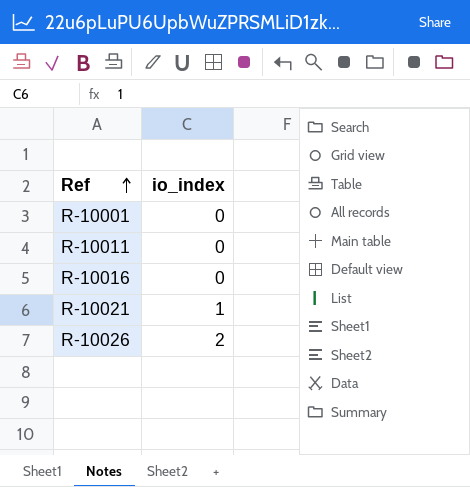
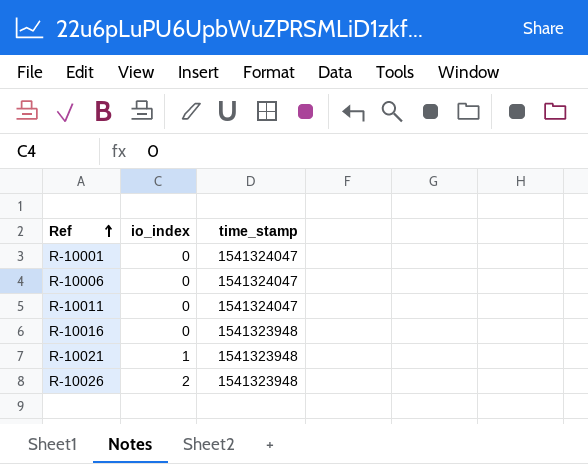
column time_stamp | position: none -> 3
row R-10006: none -> 0 | 1541324047

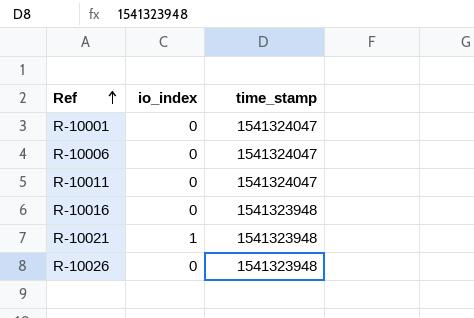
R-10026 | io_index: 2 -> 0

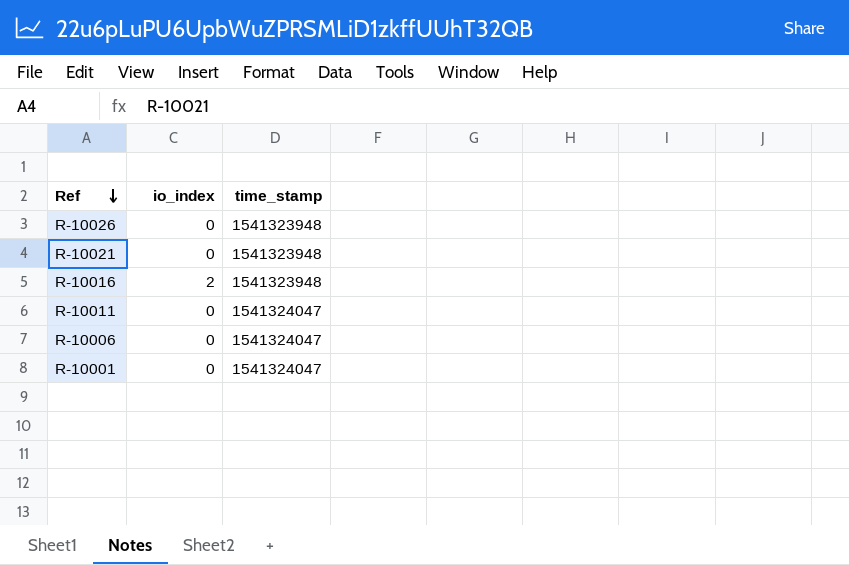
row order: Ref ascending -> Ref descending
R-10021 | io_index: 1 -> 0
R-10016 | io_index: 0 -> 2

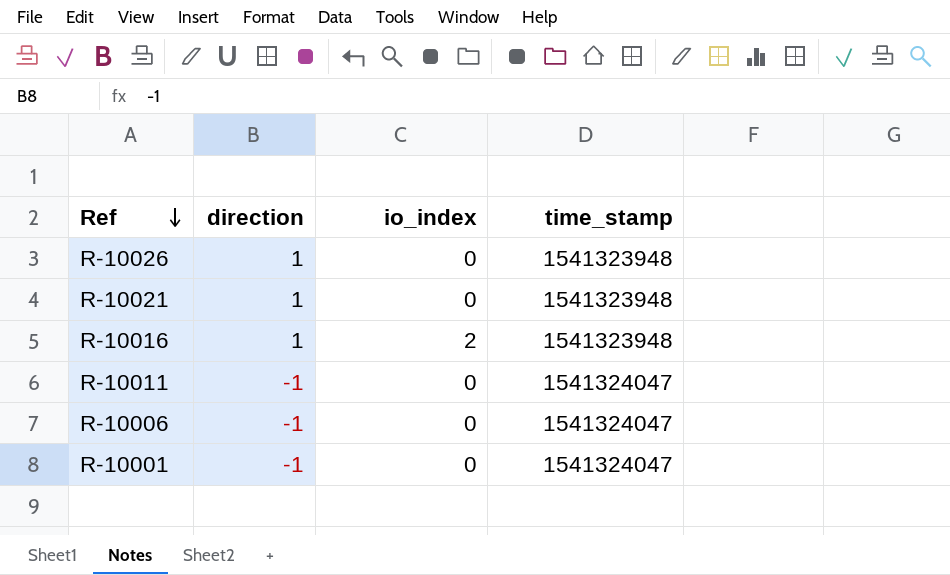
column direction | position: none -> 2

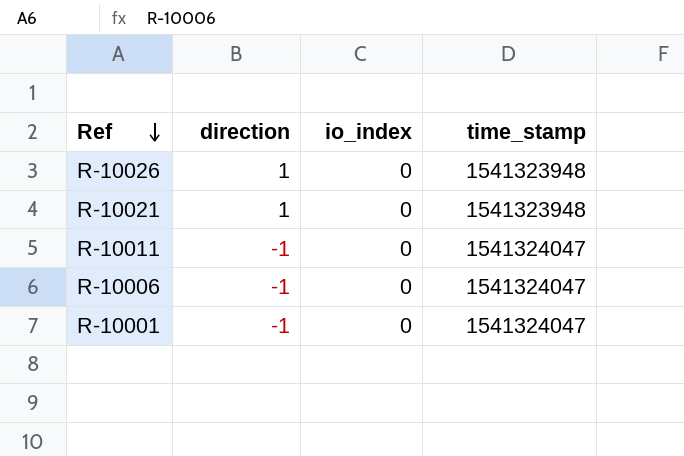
row R-10016: 1 | 2 | 1541323948 -> none

